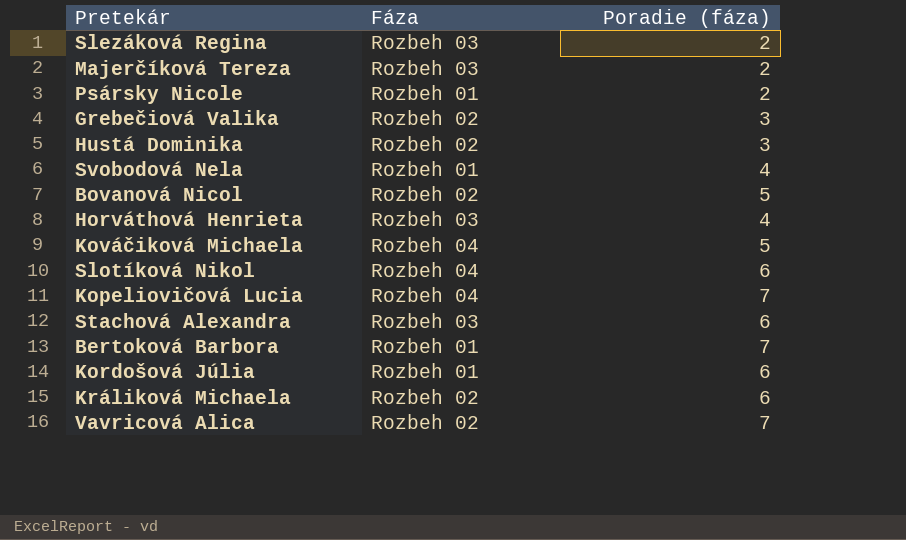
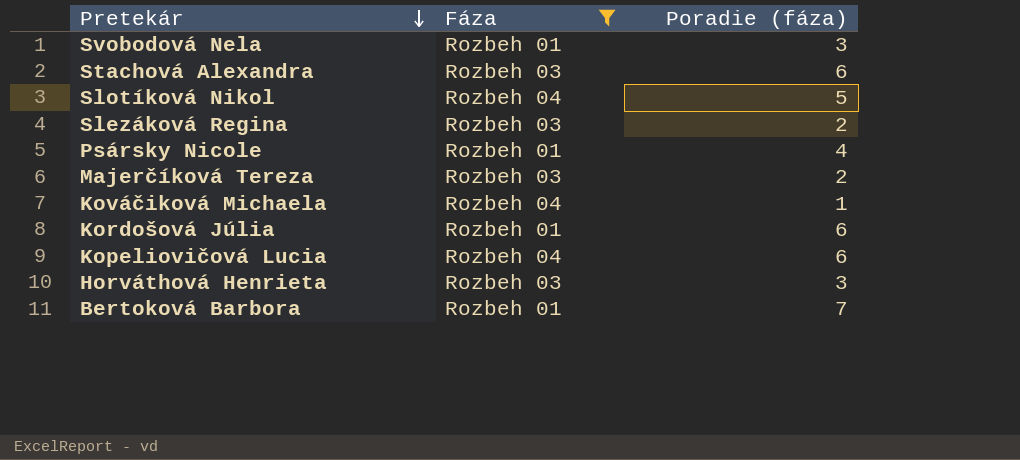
filter: none -> Fáza != Rozbeh 02
row order: none -> Pretekár descending
Svobodová Nela | Poradie (fáza): 4 -> 3
Slotíková Nikol | Poradie (fáza): 6 -> 5
Psársky Nicole | Poradie (fáza): 2 -> 4
Kováčiková Michaela | Poradie (fáza): 5 -> 1
Kopeliovičová Lucia | Poradie (fáza): 7 -> 6
Horváthová Henrieta | Poradie (fáza): 4 -> 3

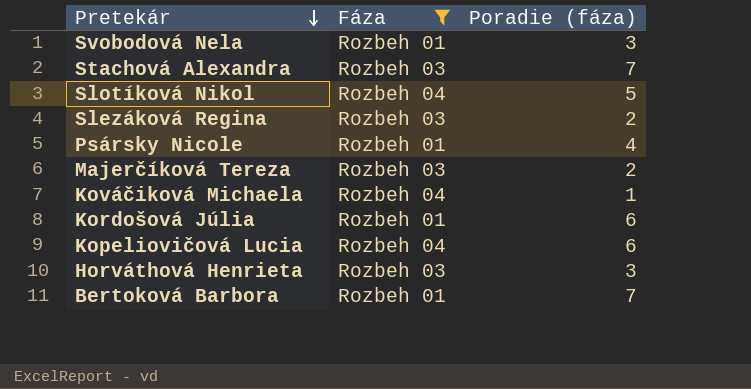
Stachová Alexandra | Poradie (fáza): 6 -> 7

